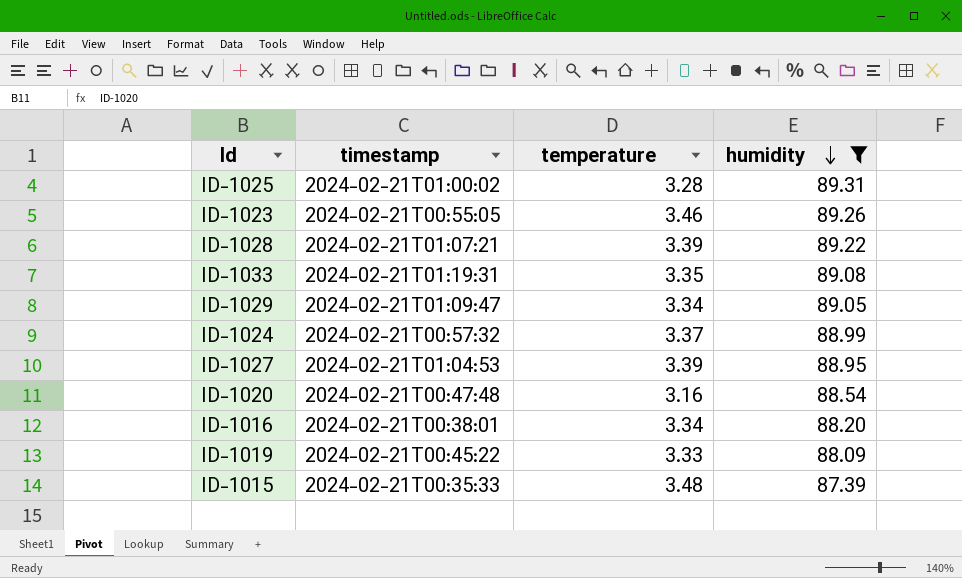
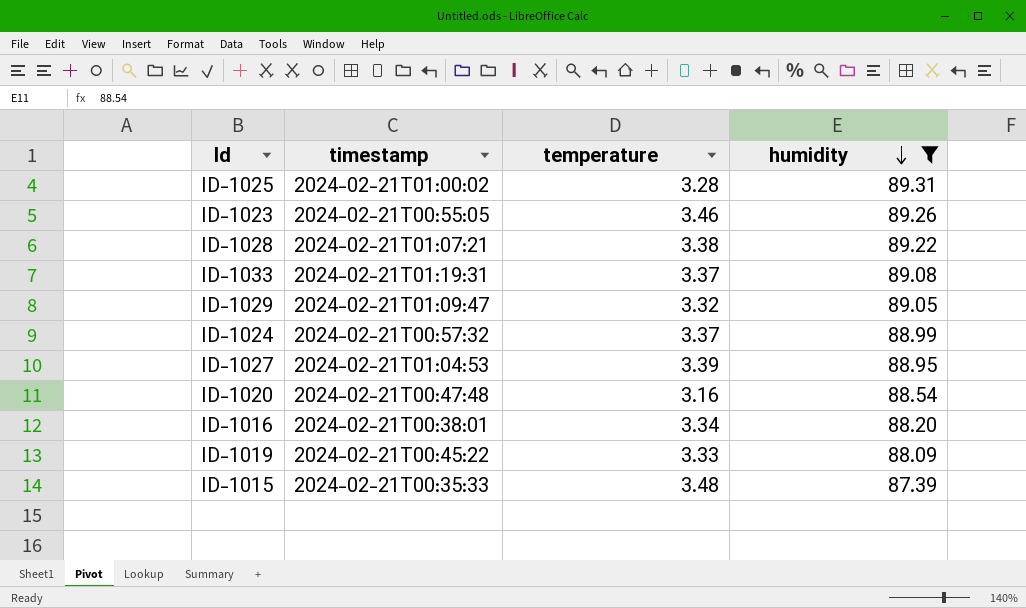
ID-1028 | temperature: 3.39 -> 3.38
ID-1033 | temperature: 3.35 -> 3.37
ID-1029 | temperature: 3.34 -> 3.32

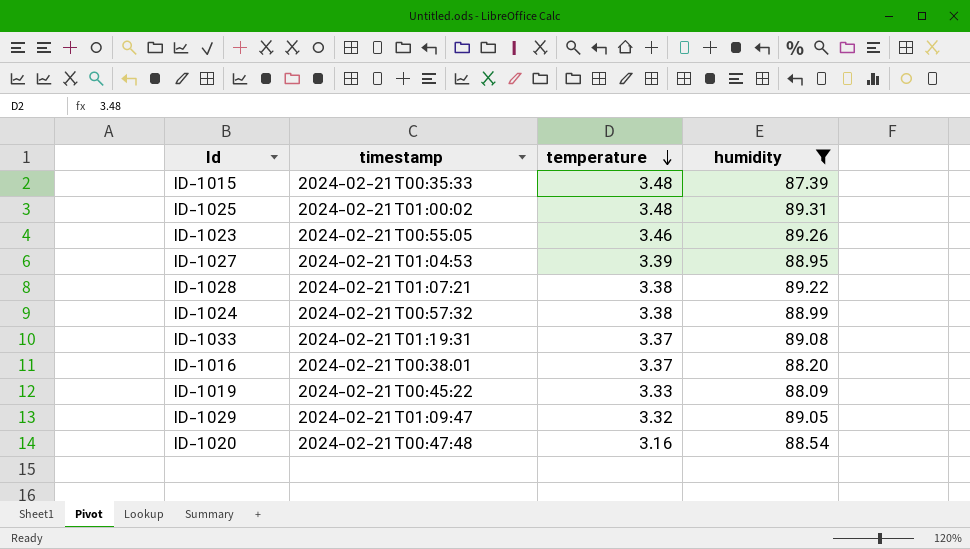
row order: humidity descending -> temperature descending
ID-1025 | temperature: 3.28 -> 3.48
ID-1024 | temperature: 3.37 -> 3.38
ID-1016 | temperature: 3.34 -> 3.37

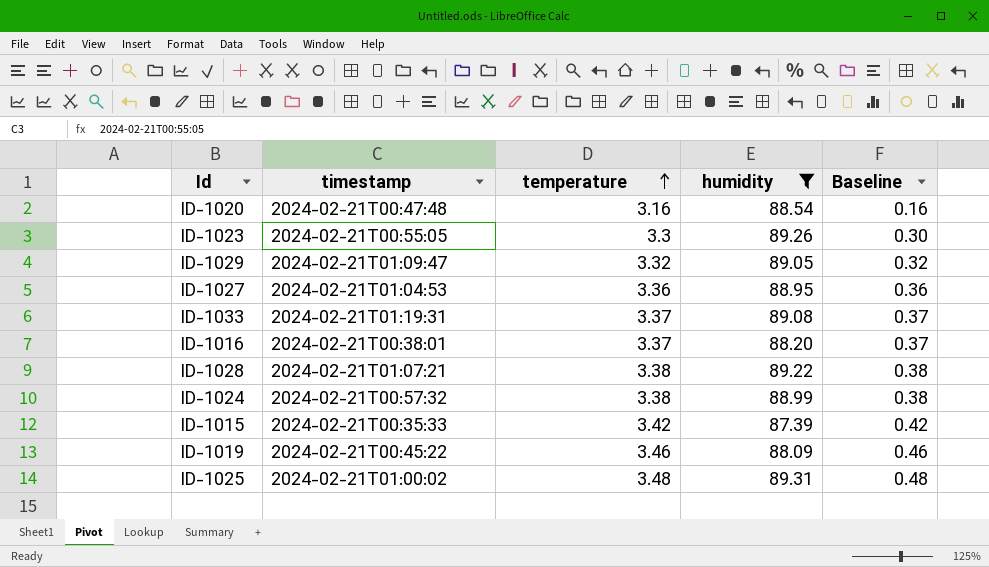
row order: temperature descending -> temperature ascending
column Baseline | formula: none -> [temperature] - 3
ID-1023 | temperature: 3.46 -> 3.3
ID-1027 | temperature: 3.39 -> 3.36
ID-1015 | temperature: 3.48 -> 3.42
ID-1019 | temperature: 3.33 -> 3.46

